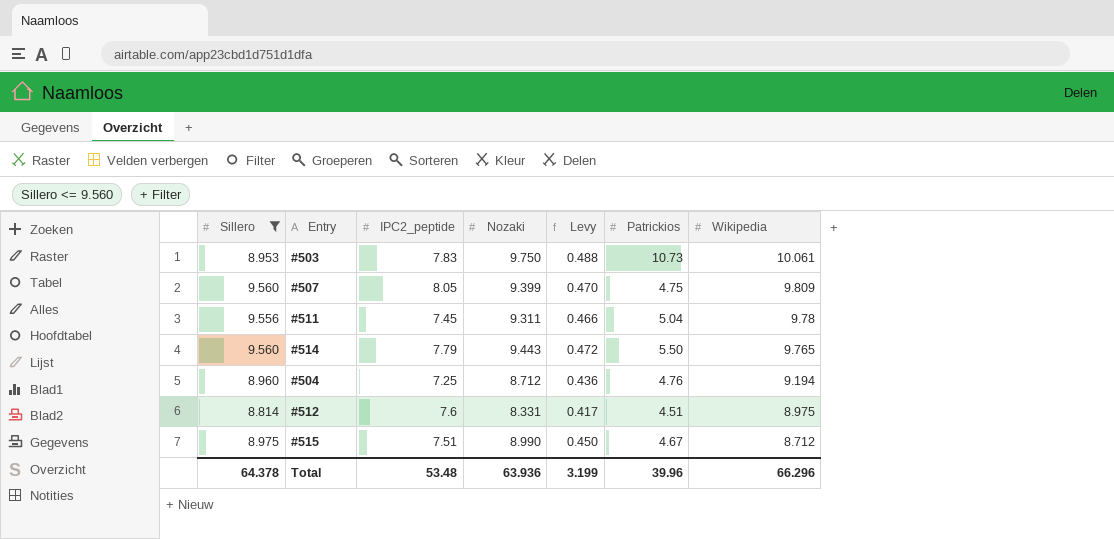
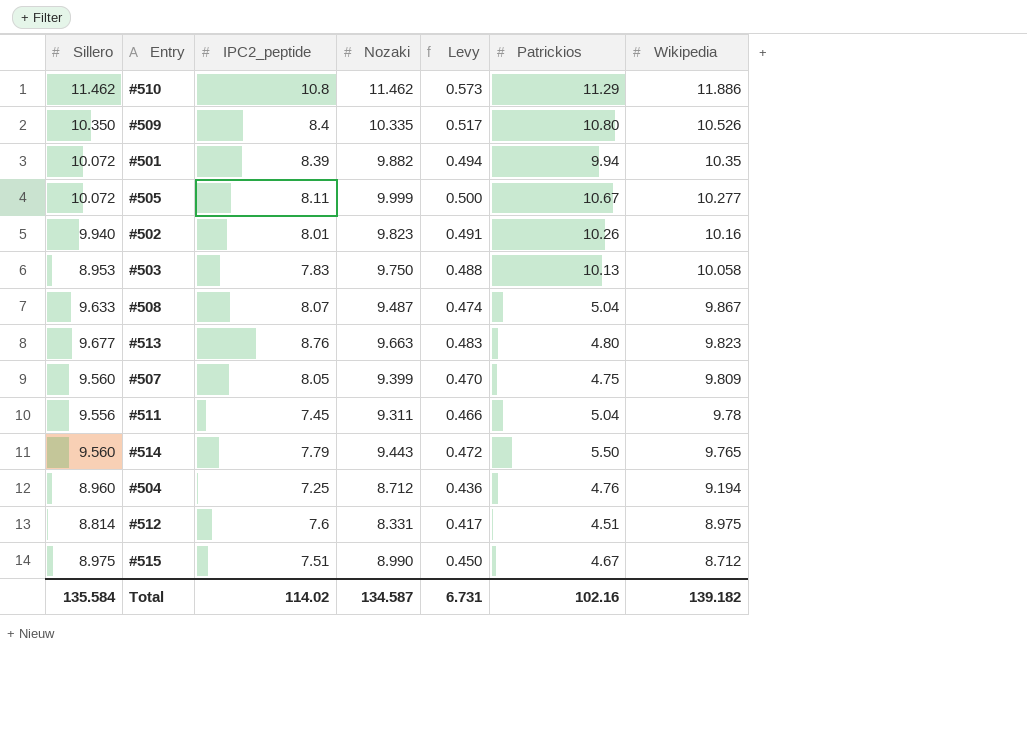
filter: Sillero <= 9.560 -> none
#503 | Patrickios: 10.73 -> 10.13
#503 | Wikipedia: 10.061 -> 10.058
Total | Sillero: 64.378 -> 135.584
Total | IPC2_peptide: 53.48 -> 114.02
Total | Nozaki: 63.936 -> 134.587
Total | Levy: 3.199 -> 6.731
Total | Patrickios: 39.96 -> 102.16
Total | Wikipedia: 66.296 -> 139.182

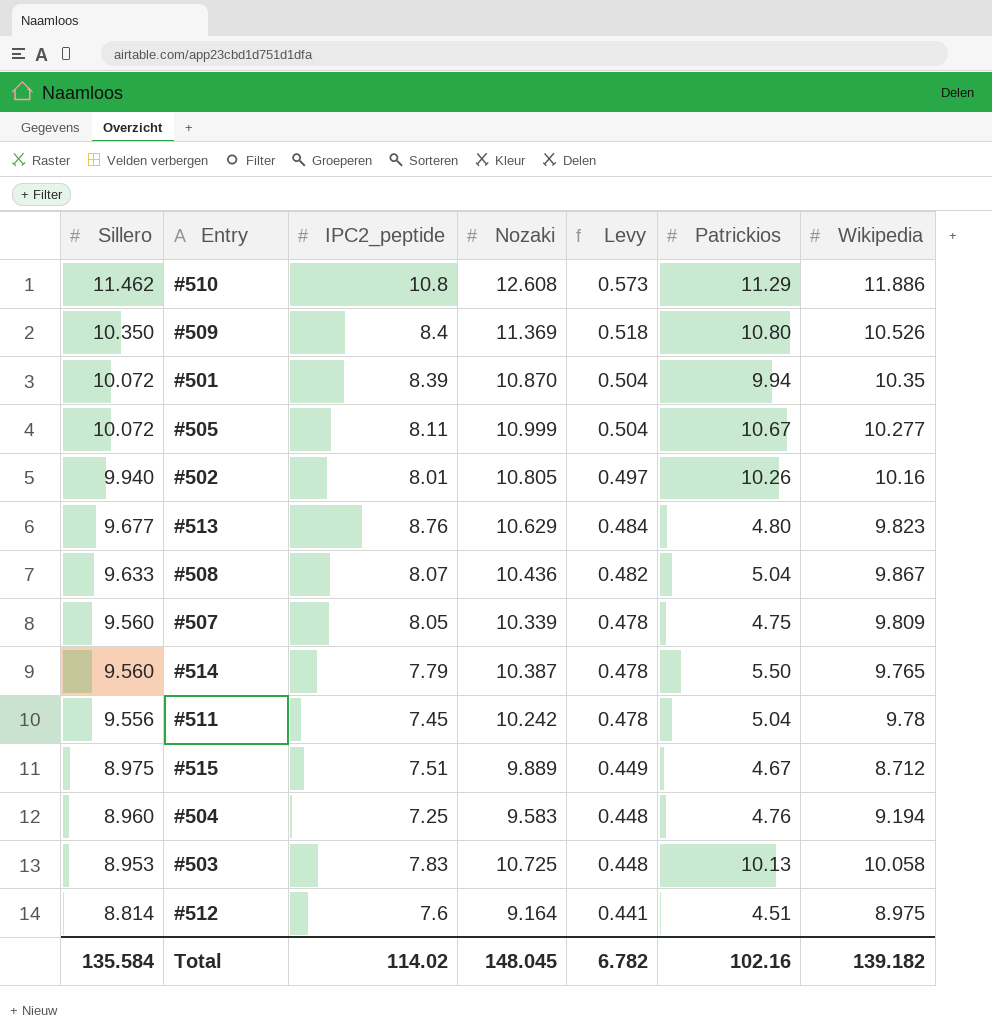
row order: Wikipedia descending -> Sillero descending
column Levy | formula: [Nozaki] * 0.05 -> [Sillero] * 0.05
#510 | Nozaki: 11.462 -> 12.608
#509 | Nozaki: 10.335 -> 11.369
#501 | Nozaki: 9.882 -> 10.870
#505 | Nozaki: 9.999 -> 10.999
#502 | Nozaki: 9.823 -> 10.805
#513 | Nozaki: 9.663 -> 10.629
#508 | Nozaki: 9.487 -> 10.436
#507 | Nozaki: 9.399 -> 10.339
#514 | Nozaki: 9.443 -> 10.387
#511 | Nozaki: 9.311 -> 10.242
#515 | Nozaki: 8.990 -> 9.889
#504 | Nozaki: 8.712 -> 9.583
#503 | Nozaki: 9.750 -> 10.725
#512 | Nozaki: 8.331 -> 9.164
Total | Nozaki: 134.587 -> 148.045
Total | Levy: 6.731 -> 6.782

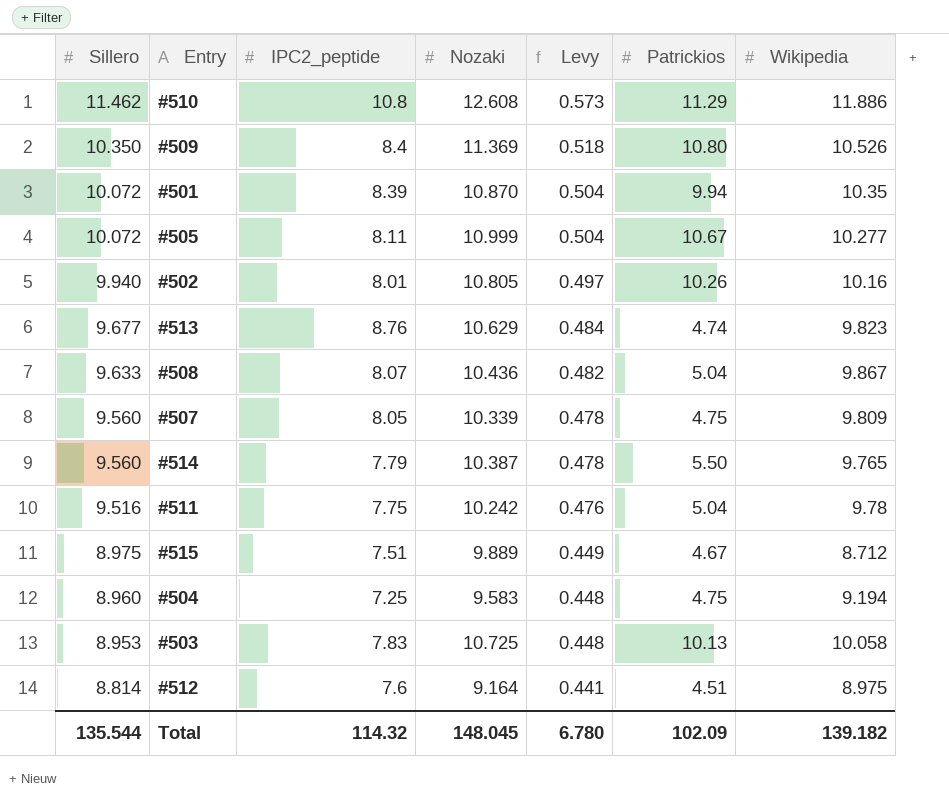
#513 | Patrickios: 4.80 -> 4.74
#511 | Sillero: 9.556 -> 9.516
#511 | IPC2_peptide: 7.45 -> 7.75
#511 | Levy: 0.478 -> 0.476
#504 | Patrickios: 4.76 -> 4.75
Total | Sillero: 135.584 -> 135.544
Total | IPC2_peptide: 114.02 -> 114.32
Total | Levy: 6.782 -> 6.780
Total | Patrickios: 102.16 -> 102.09

